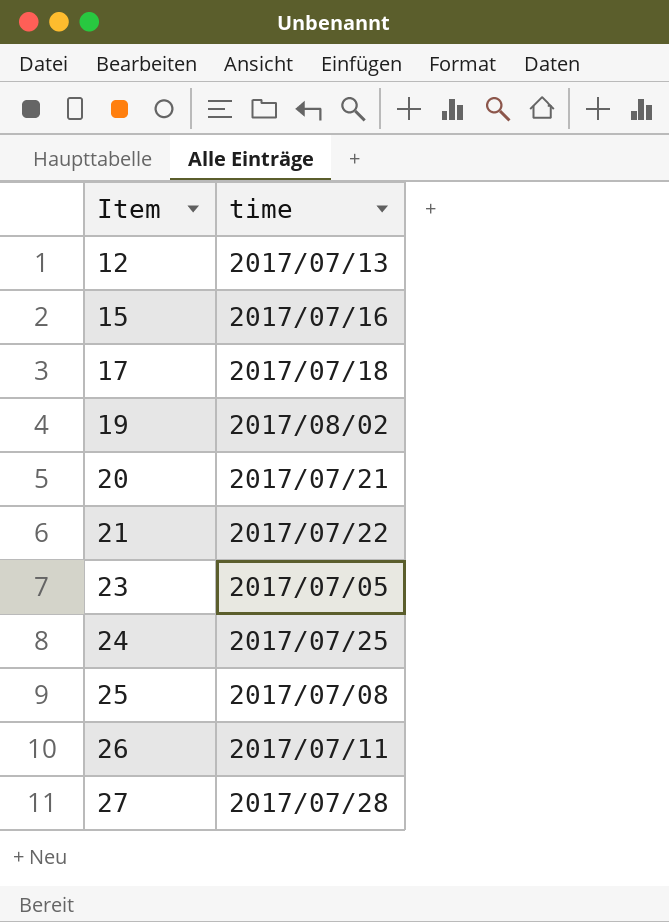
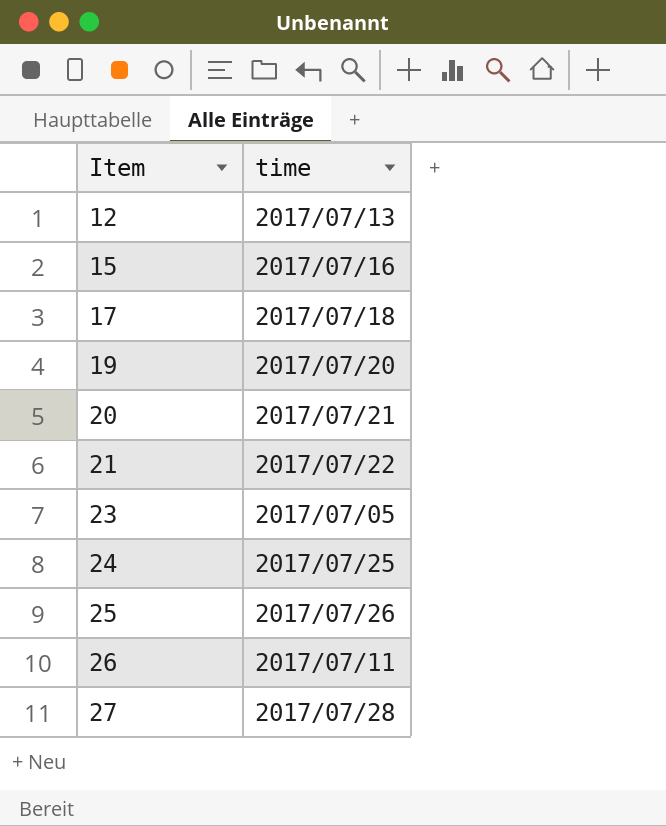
19 | time: 2017/08/02 -> 2017/07/20
25 | time: 2017/07/08 -> 2017/07/26

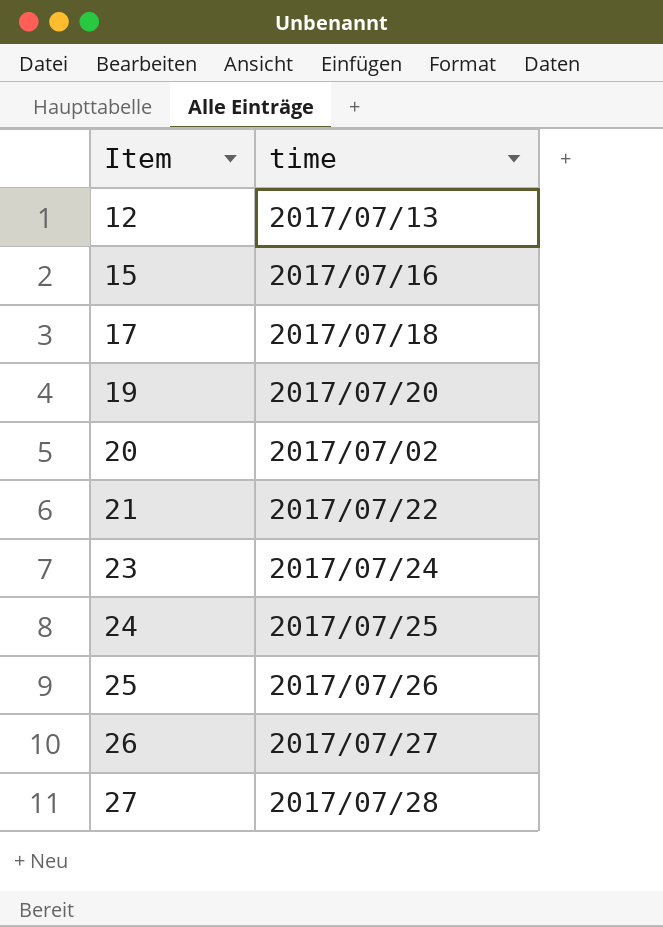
20 | time: 2017/07/21 -> 2017/07/02
23 | time: 2017/07/05 -> 2017/07/24
26 | time: 2017/07/11 -> 2017/07/27

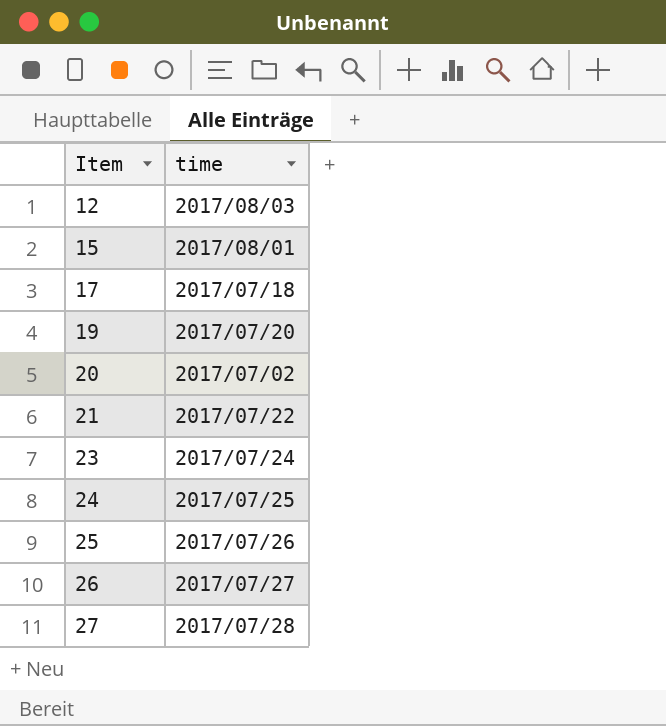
12 | time: 2017/07/13 -> 2017/08/03
15 | time: 2017/07/16 -> 2017/08/01

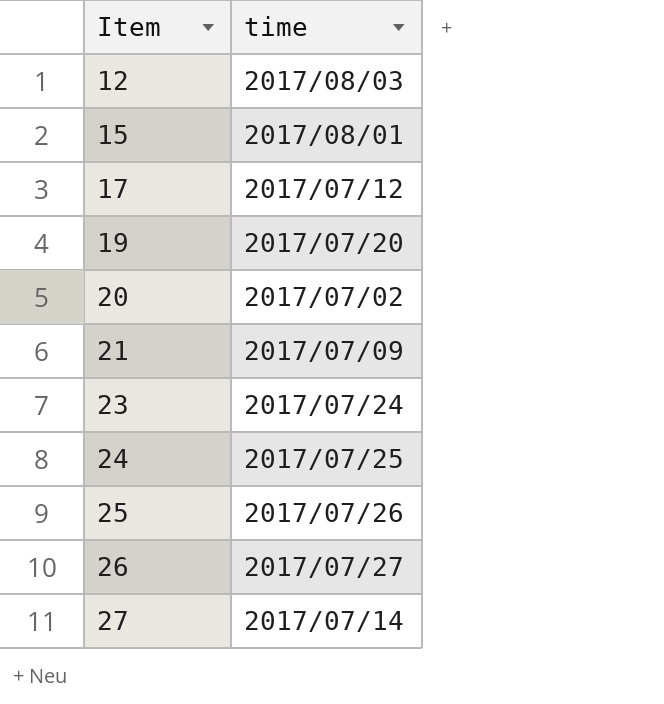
17 | time: 2017/07/18 -> 2017/07/12
21 | time: 2017/07/22 -> 2017/07/09
27 | time: 2017/07/28 -> 2017/07/14

